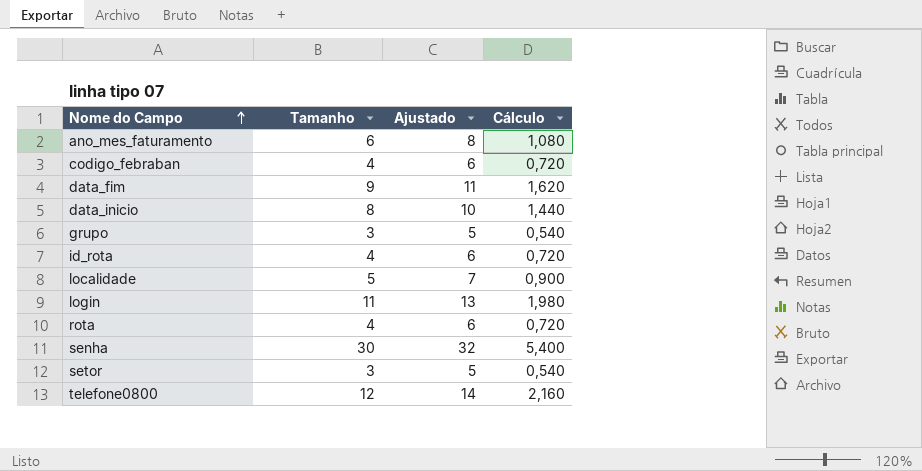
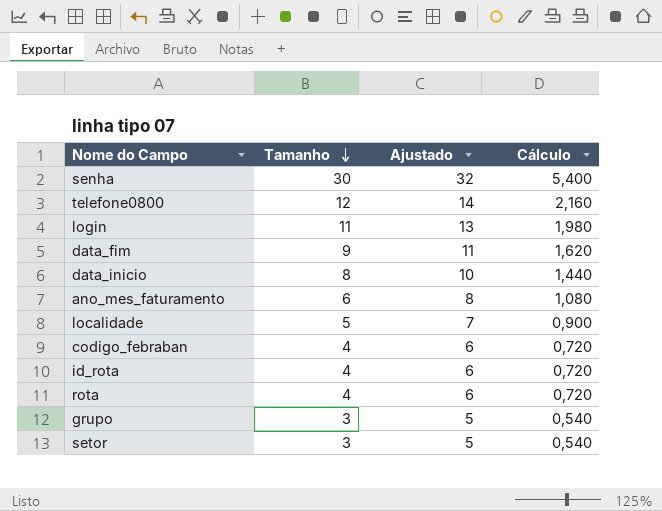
row order: Nome do Campo ascending -> Tamanho descending

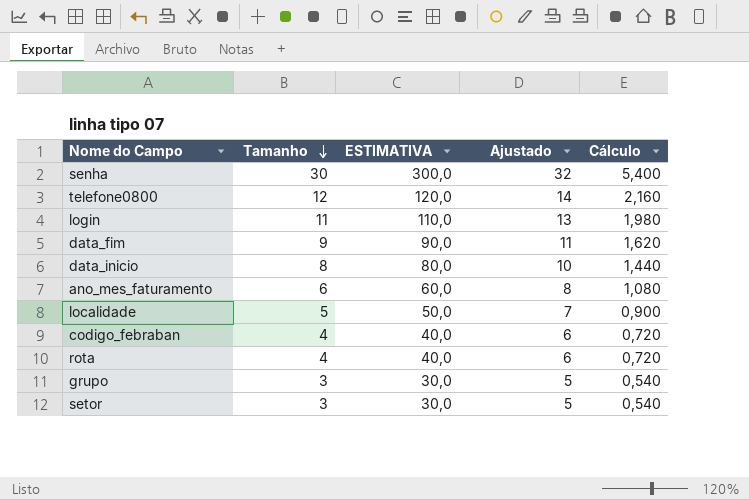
column ESTIMATIVA | formula: none -> [Tamanho] * 10
row id_rota: 4 | 6 | 0,720 -> none

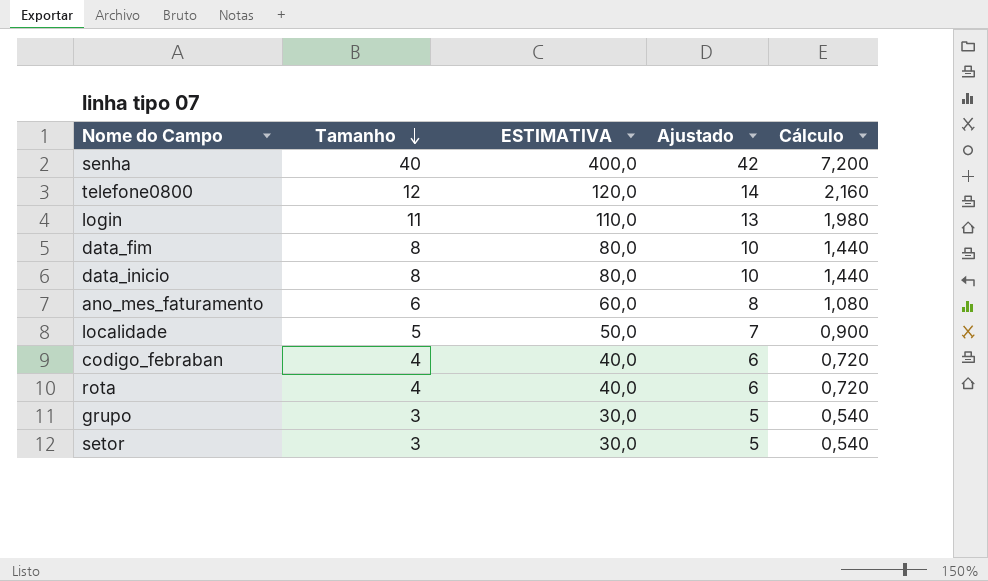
senha | Tamanho: 30 -> 40
senha | ESTIMATIVA: 300,0 -> 400,0
senha | Ajustado: 32 -> 42
senha | Cálculo: 5,400 -> 7,200
data_fim | Tamanho: 9 -> 8
data_fim | ESTIMATIVA: 90,0 -> 80,0
data_fim | Ajustado: 11 -> 10
data_fim | Cálculo: 1,620 -> 1,440

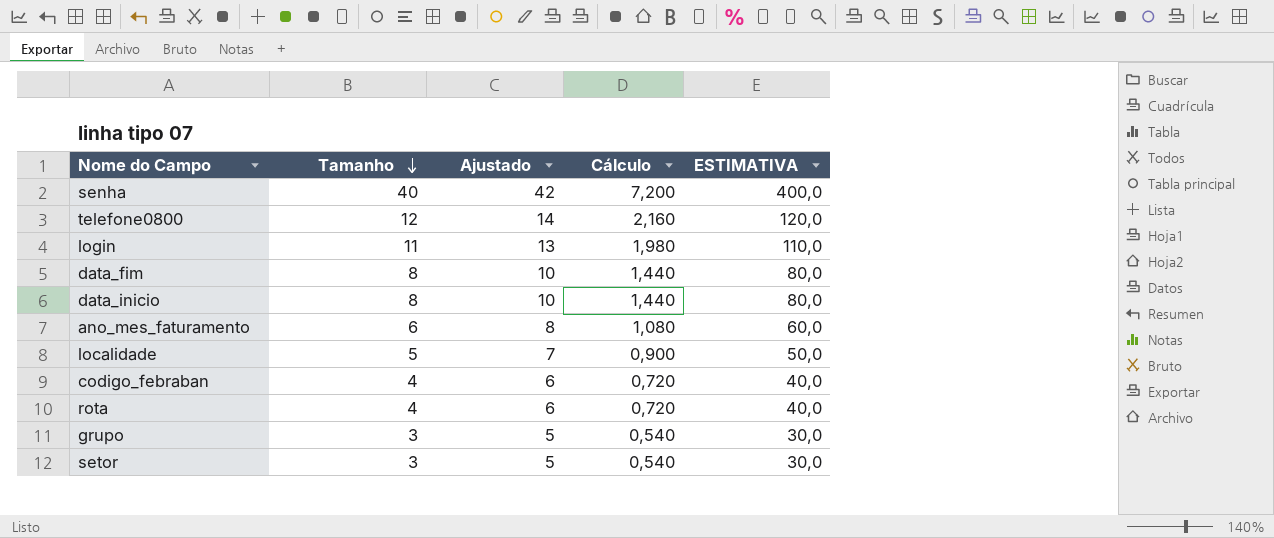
column ESTIMATIVA | position: 3 -> 5

